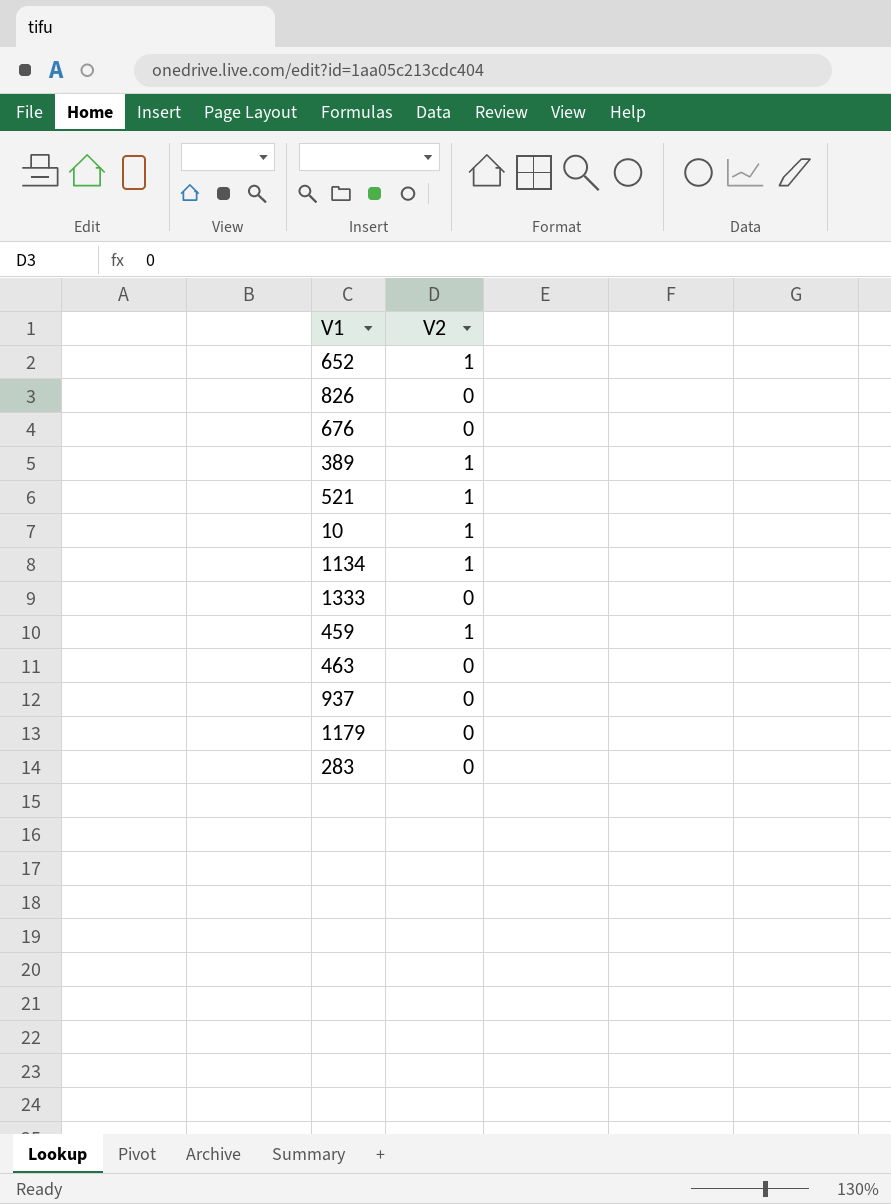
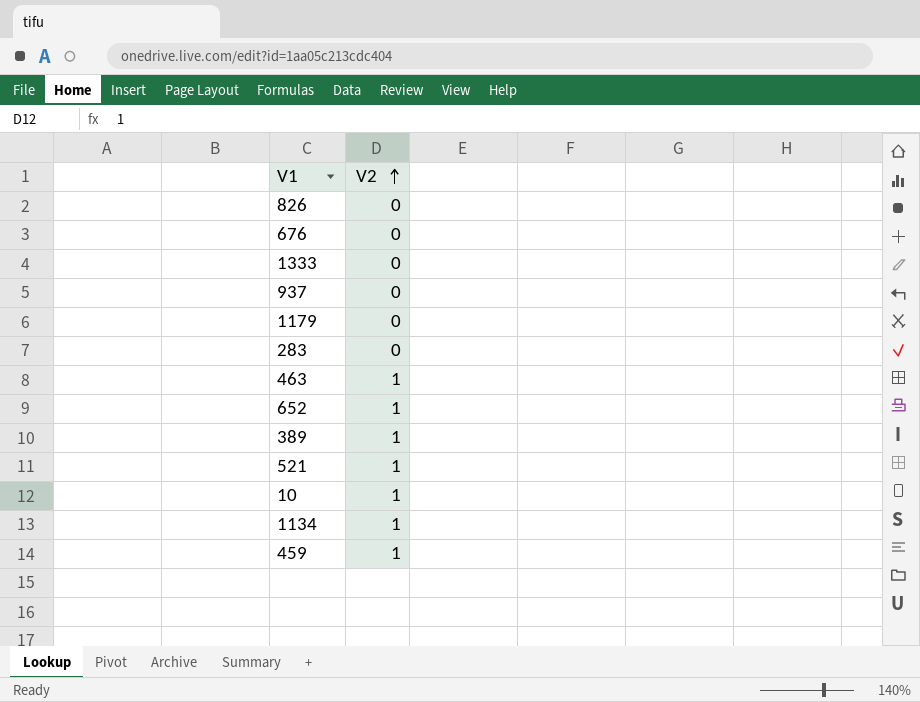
row order: none -> V2 ascending
463 | V2: 0 -> 1

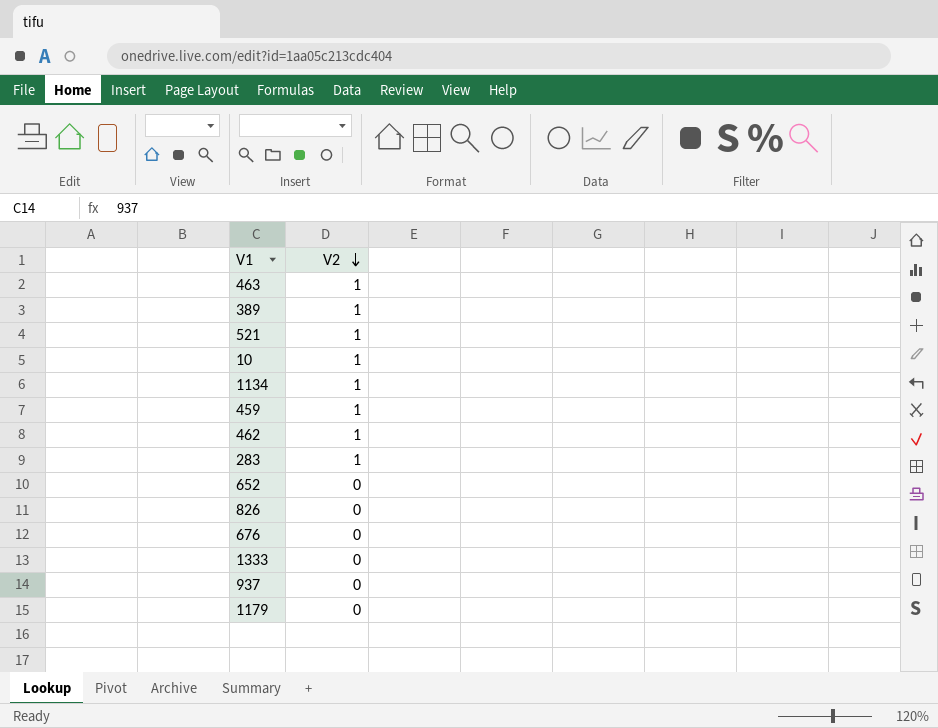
row order: V2 ascending -> V2 descending
row 462: none -> 1
283 | V2: 0 -> 1
652 | V2: 1 -> 0

